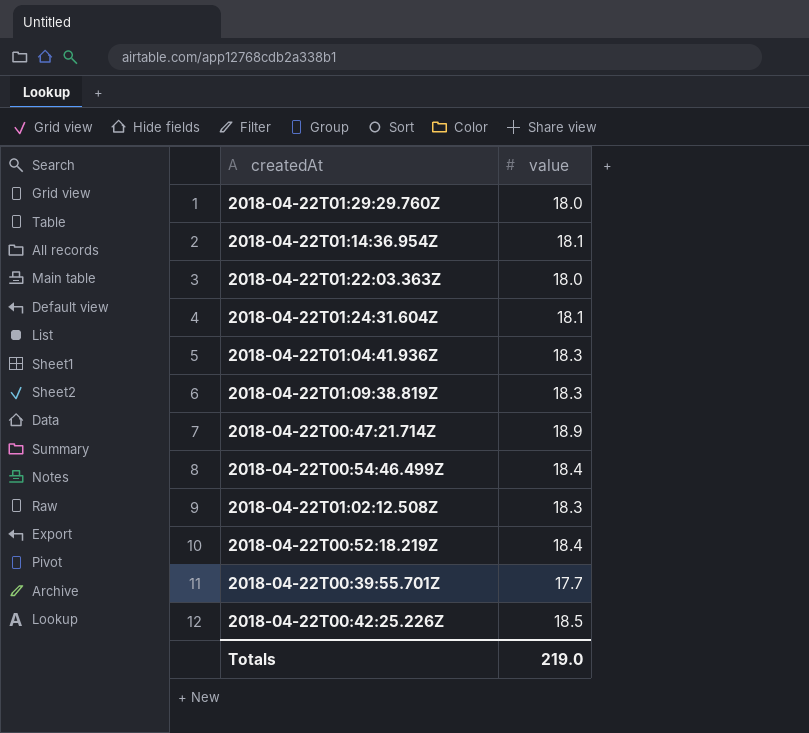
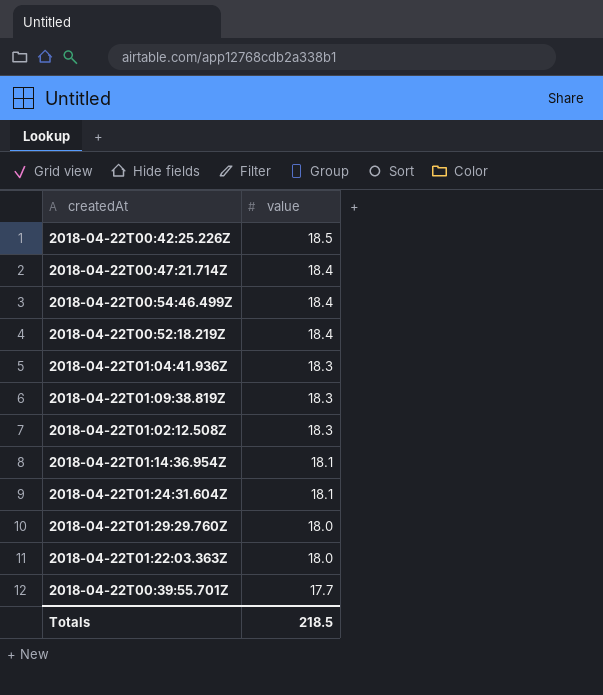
row order: none -> value descending
2018-04-22T00:47:21.714Z | value: 18.9 -> 18.4
Totals | value: 219.0 -> 218.5

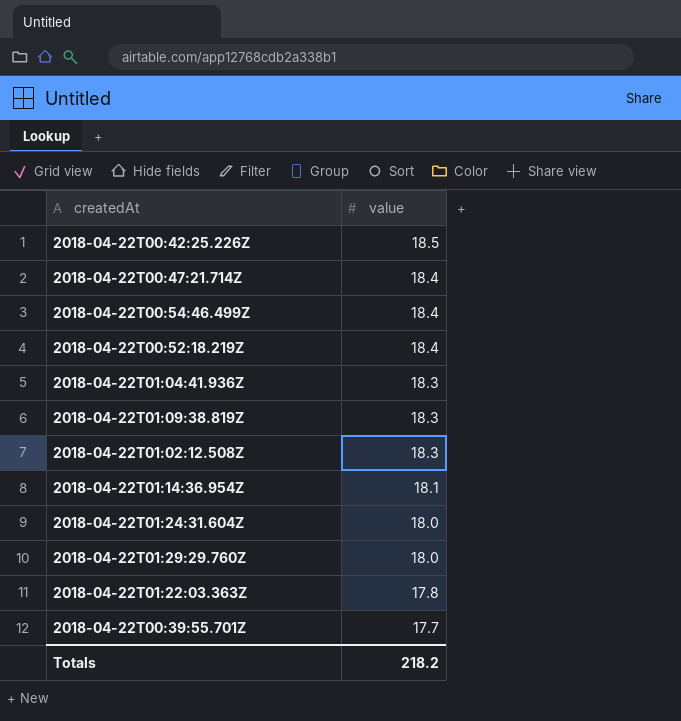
2018-04-22T01:24:31.604Z | value: 18.1 -> 18.0
2018-04-22T01:22:03.363Z | value: 18.0 -> 17.8
Totals | value: 218.5 -> 218.2

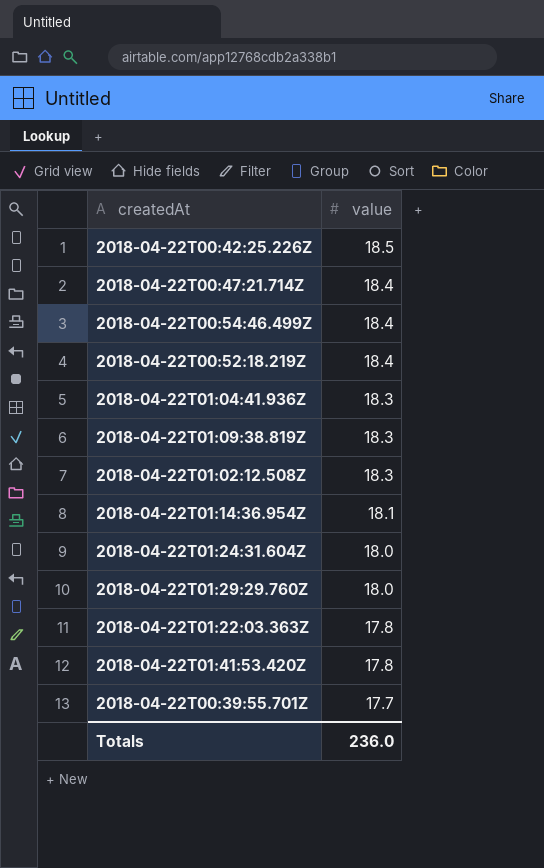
row 2018-04-22T01:41:53.420Z: none -> 17.8
Totals | value: 218.2 -> 236.0

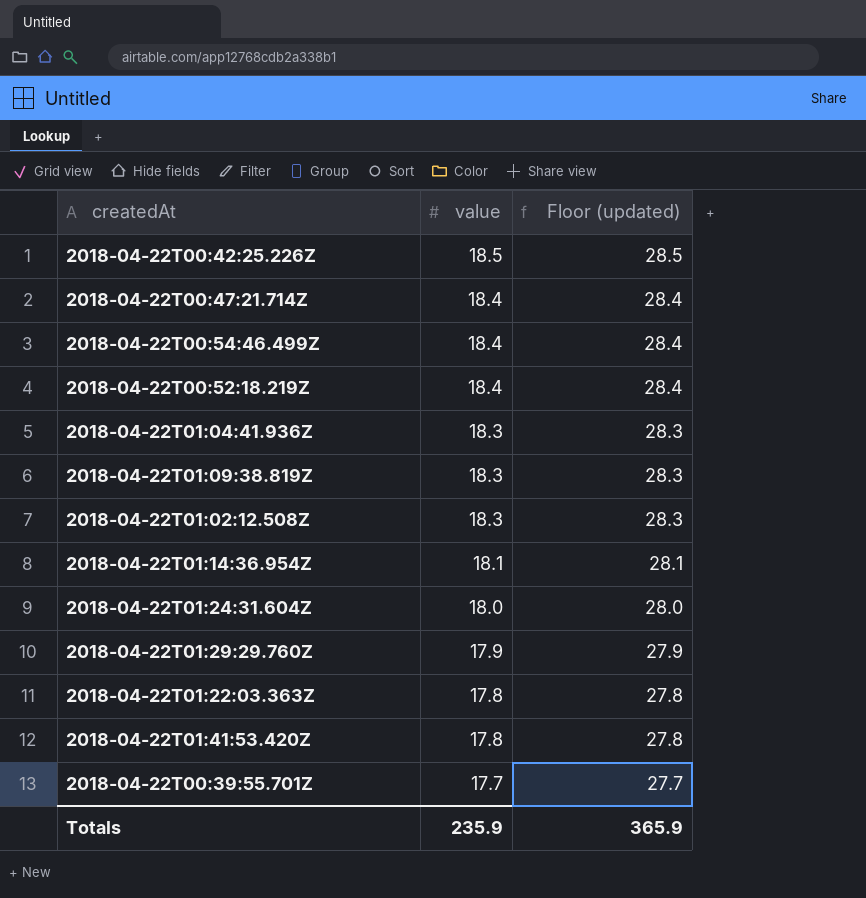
column Floor (updated) | formula: none -> [value] + 10
2018-04-22T01:29:29.760Z | value: 18.0 -> 17.9
Totals | value: 236.0 -> 235.9

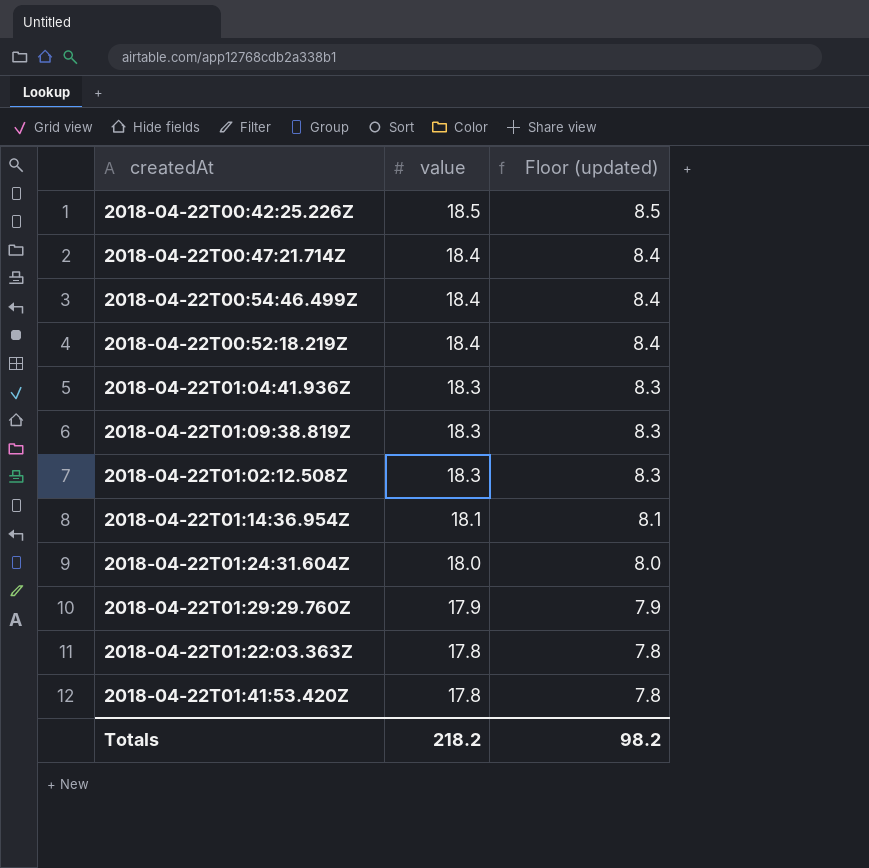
column Floor (updated) | formula: [value] + 10 -> [value] - 10
row 2018-04-22T00:39:55.701Z: 17.7 | 27.7 -> none
Totals | value: 235.9 -> 218.2
Totals | Floor (updated): 365.9 -> 98.2

